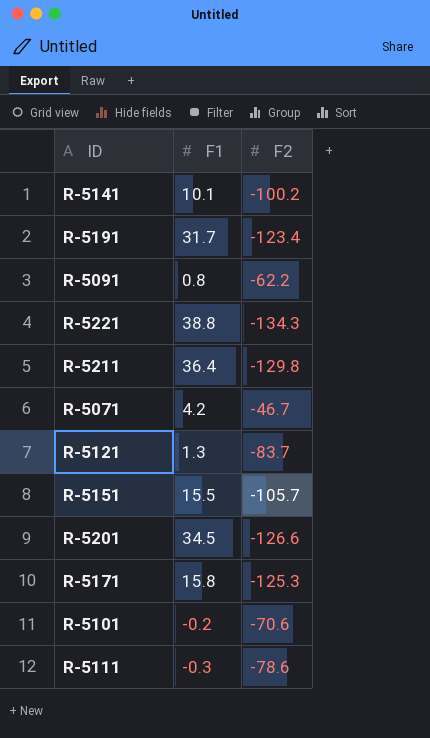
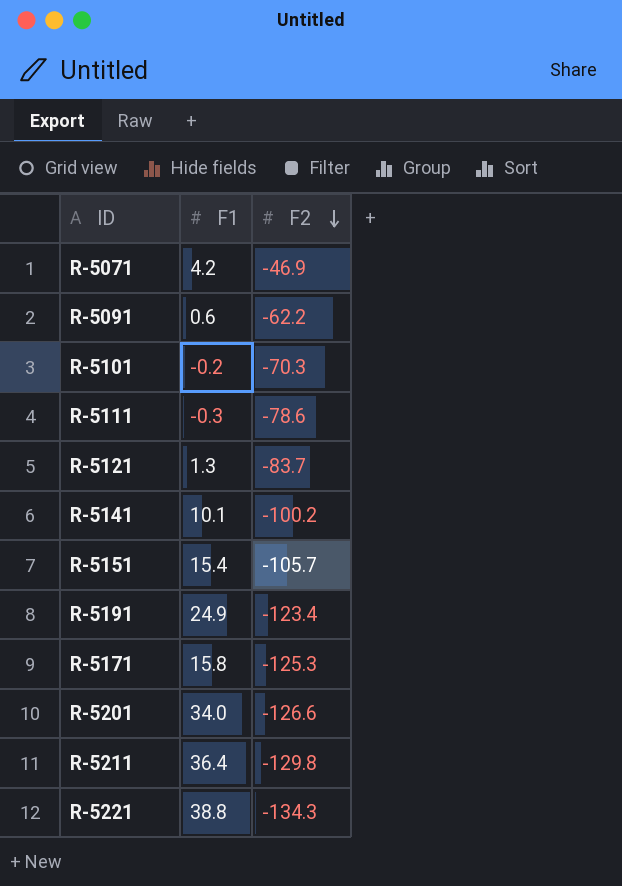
row order: none -> F2 descending
R-5071 | F2: -46.7 -> -46.9
R-5091 | F1: 0.8 -> 0.6
R-5101 | F2: -70.6 -> -70.3
R-5151 | F1: 15.5 -> 15.4
R-5191 | F1: 31.7 -> 24.9
R-5201 | F1: 34.5 -> 34.0

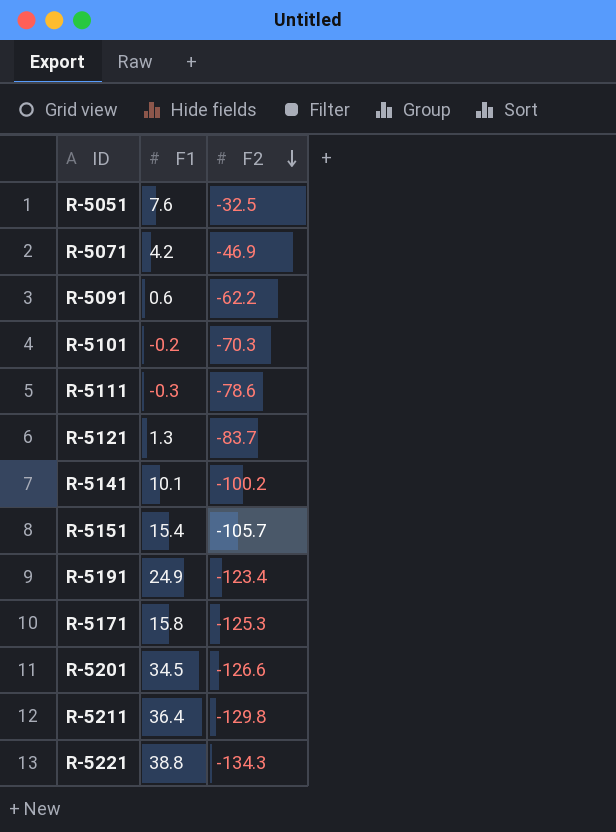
row R-5051: none -> 7.6 | -32.5
R-5201 | F1: 34.0 -> 34.5

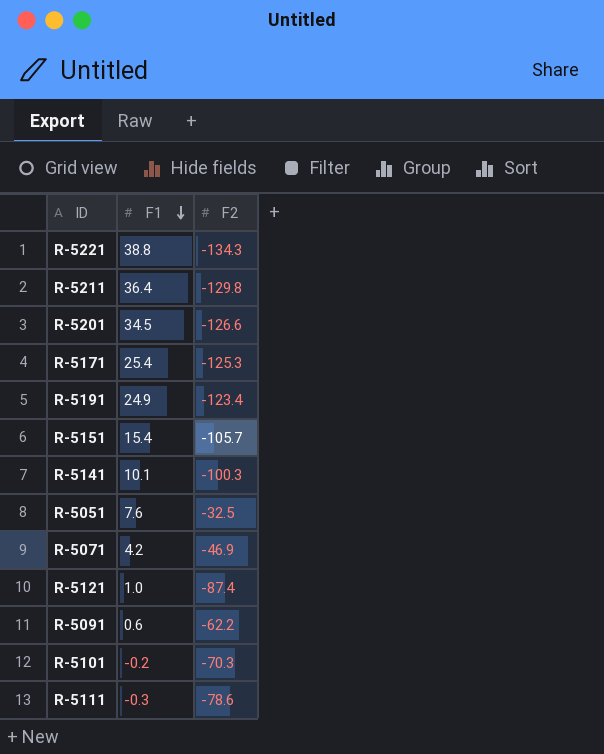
row order: F2 descending -> F1 descending
R-5171 | F1: 15.8 -> 25.4
R-5141 | F2: -100.2 -> -100.3
R-5121 | F1: 1.3 -> 1.0
R-5121 | F2: -83.7 -> -87.4

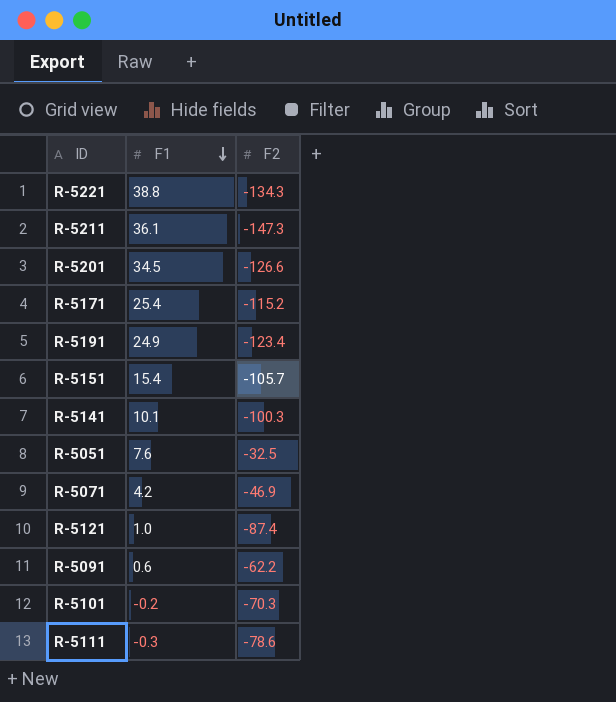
R-5211 | F1: 36.4 -> 36.1
R-5211 | F2: -129.8 -> -147.3
R-5171 | F2: -125.3 -> -115.2

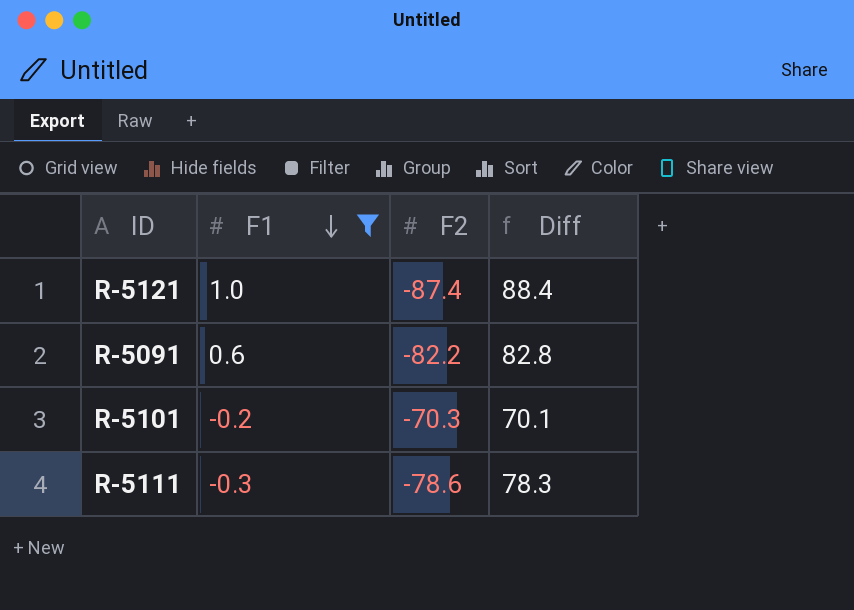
filter: none -> F1 <= 1.0
column Diff | formula: none -> [F1] - [F2]
R-5091 | F2: -62.2 -> -82.2

